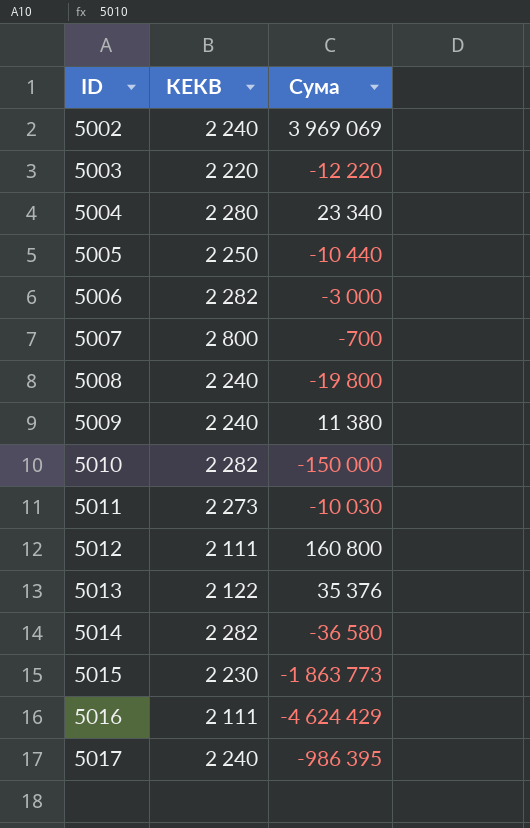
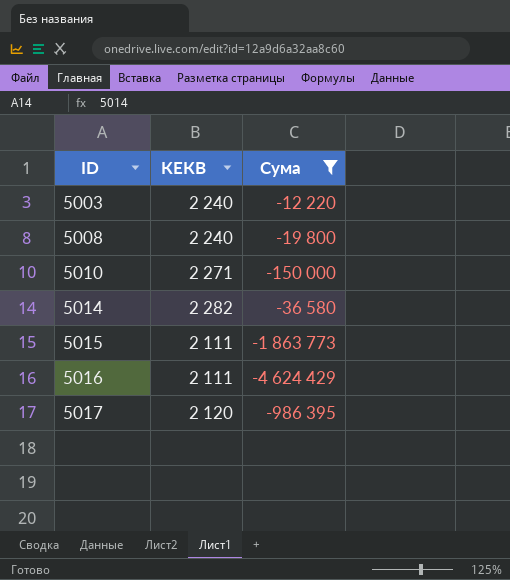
filter: none -> Сума <= -12 220
5003 | КЕКВ: 2 220 -> 2 240
5010 | КЕКВ: 2 282 -> 2 271
5015 | КЕКВ: 2 230 -> 2 111
5017 | КЕКВ: 2 240 -> 2 120

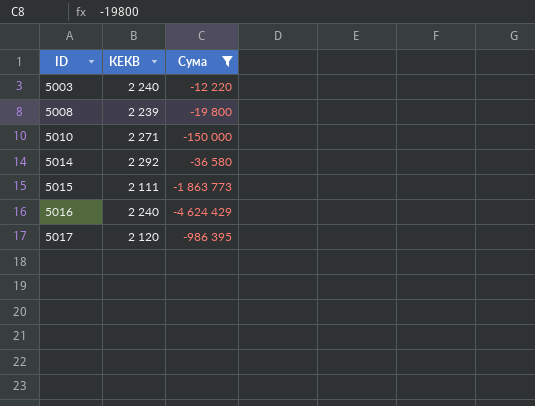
5008 | КЕКВ: 2 240 -> 2 239
5014 | КЕКВ: 2 282 -> 2 292
5016 | КЕКВ: 2 111 -> 2 240

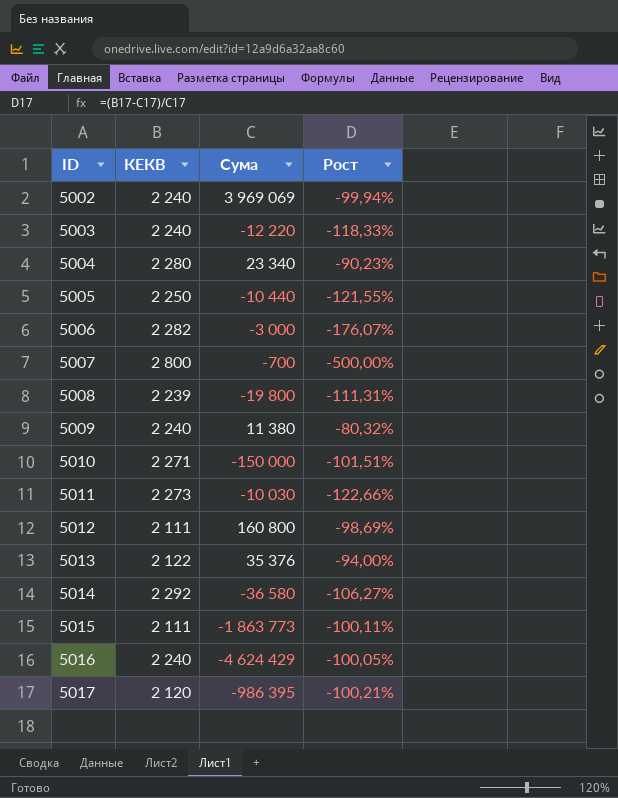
filter: Сума <= -12 220 -> none
column Рост | formula: none -> ([КЕКВ] - [Сума]) / [Сума]

